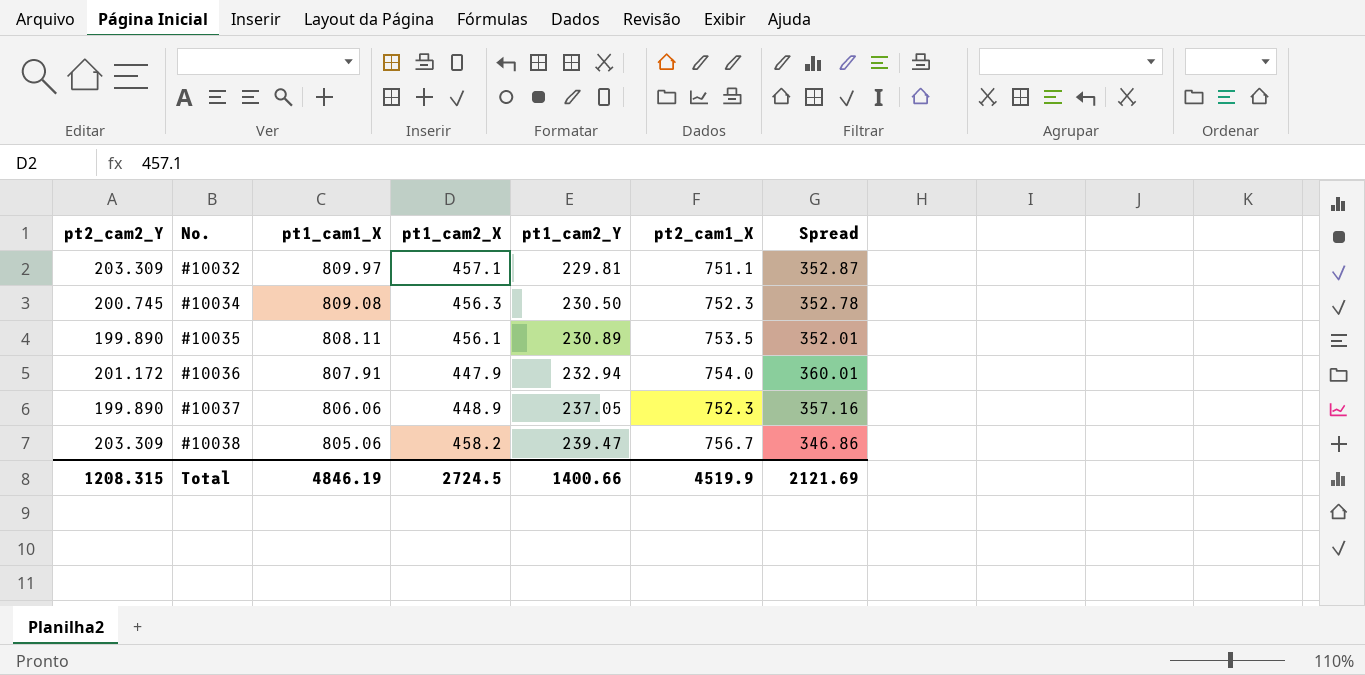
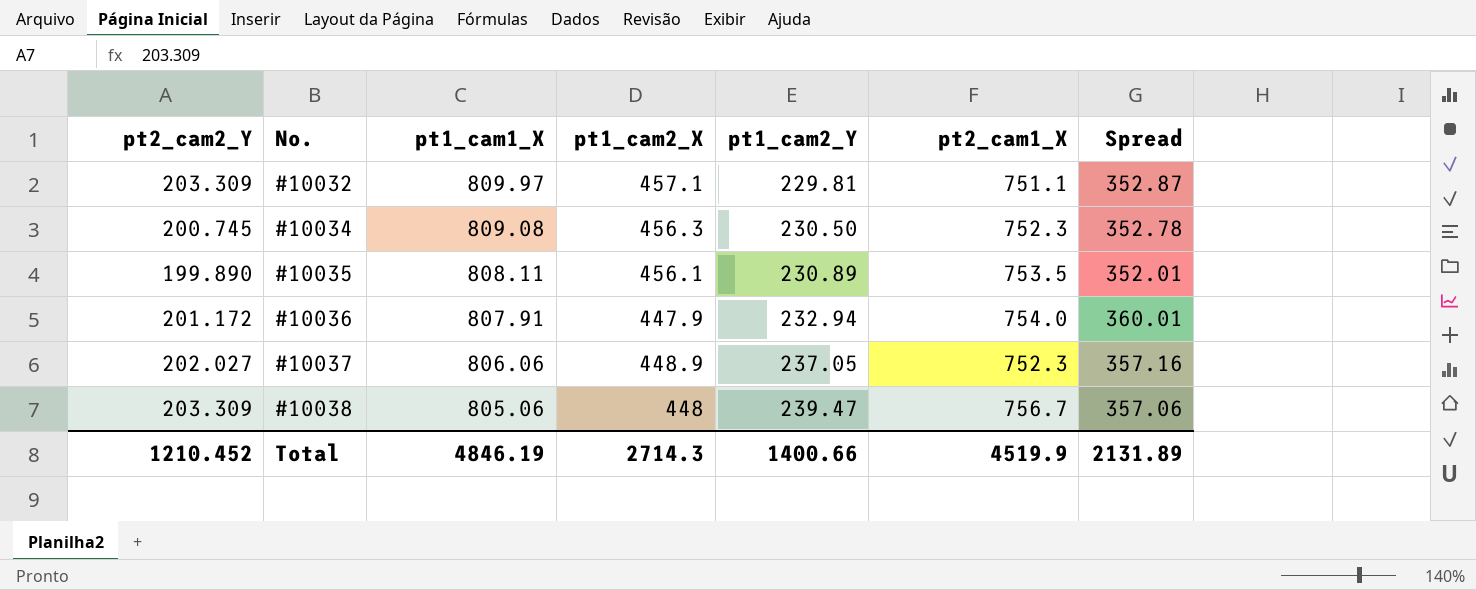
#10037 | pt2_cam2_Y: 199.890 -> 202.027
#10038 | pt1_cam2_X: 458.2 -> 448
#10038 | Spread: 346.86 -> 357.06
Total | pt2_cam2_Y: 1208.315 -> 1210.452
Total | pt1_cam2_X: 2724.5 -> 2714.3
Total | Spread: 2121.69 -> 2131.89

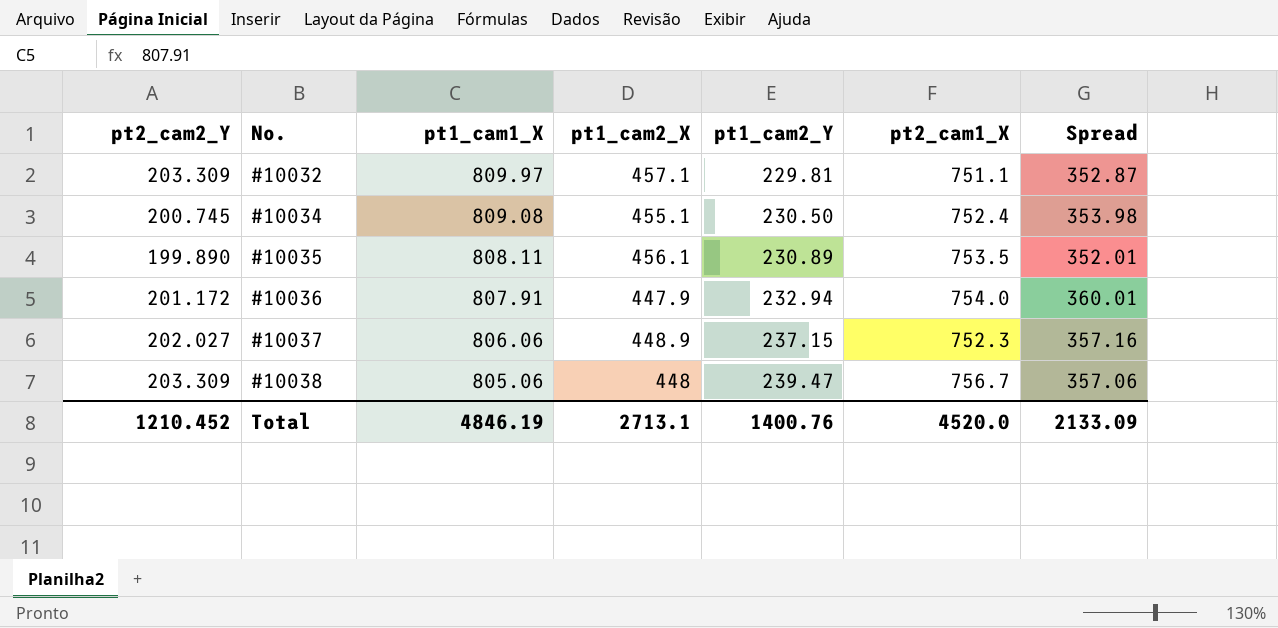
#10034 | pt1_cam2_X: 456.3 -> 455.1
#10034 | pt2_cam1_X: 752.3 -> 752.4
#10034 | Spread: 352.78 -> 353.98
#10037 | pt1_cam2_Y: 237.05 -> 237.15
Total | pt1_cam2_X: 2714.3 -> 2713.1
Total | pt1_cam2_Y: 1400.66 -> 1400.76
Total | pt2_cam1_X: 4519.9 -> 4520.0
Total | Spread: 2131.89 -> 2133.09

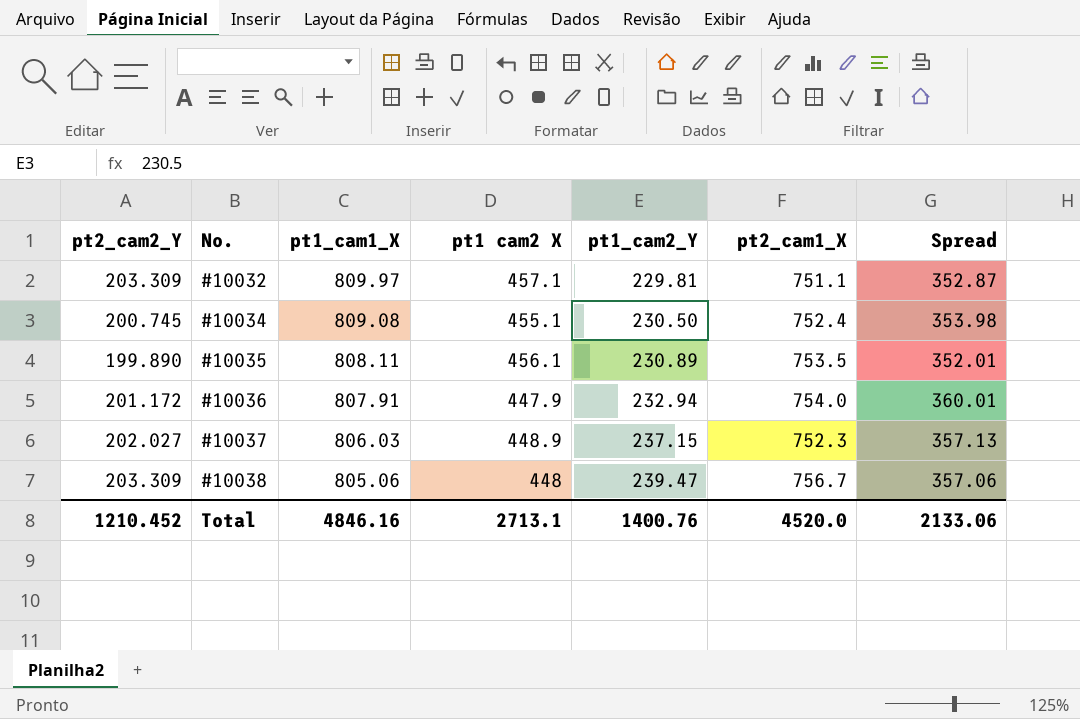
column name: pt1_cam2_X -> pt1 cam2 X
#10037 | pt1_cam1_X: 806.06 -> 806.03
#10037 | Spread: 357.16 -> 357.13
Total | pt1_cam1_X: 4846.19 -> 4846.16
Total | Spread: 2133.09 -> 2133.06

